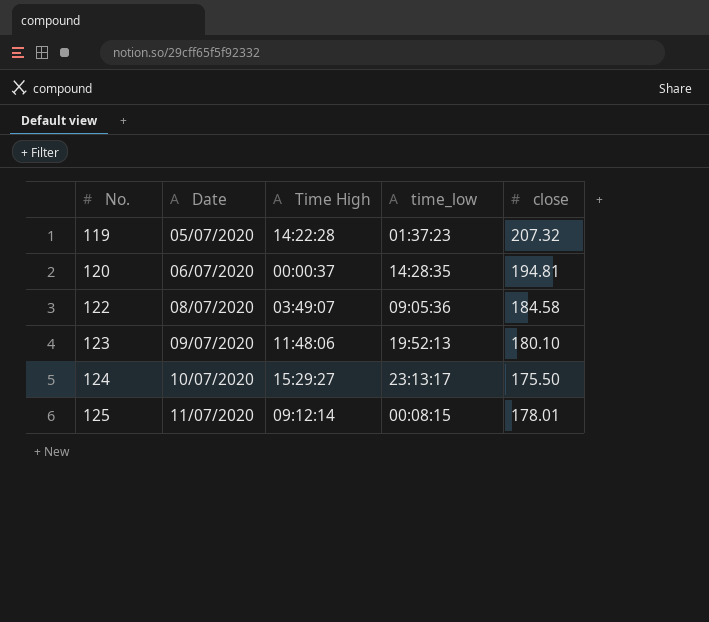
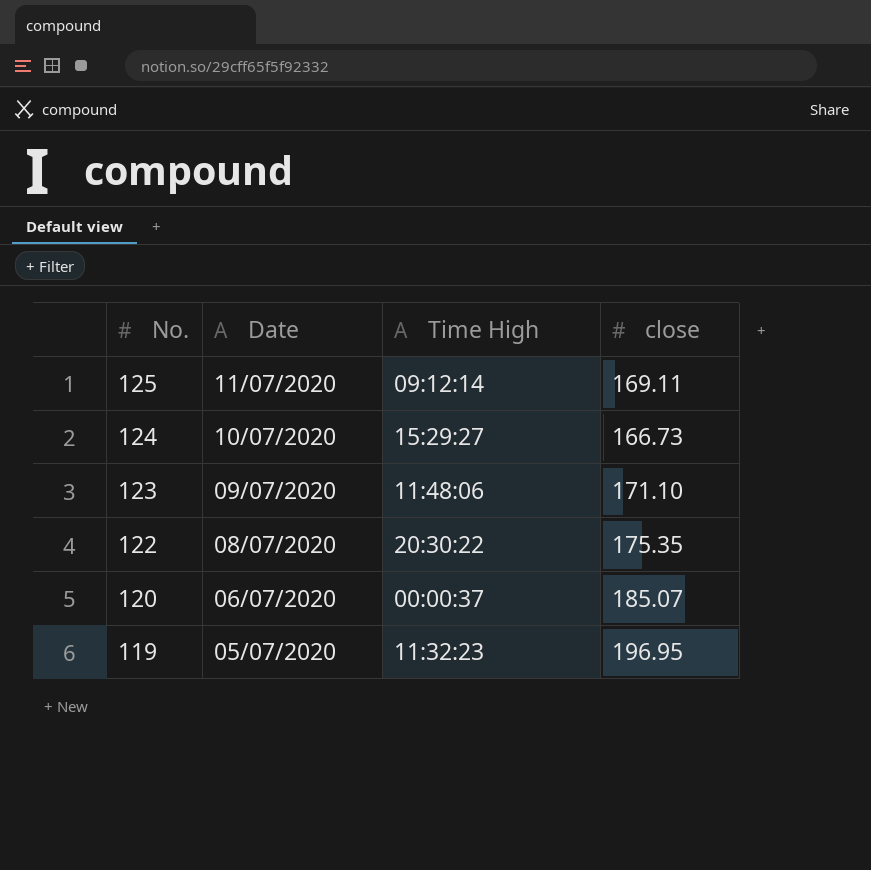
row order: No. ascending -> No. descending
column time_low | position: 4 -> none
125 | close: 178.01 -> 169.11
124 | close: 175.50 -> 166.73
123 | close: 180.10 -> 171.10
122 | Time High: 03:49:07 -> 20:30:22
122 | close: 184.58 -> 175.35
120 | close: 194.81 -> 185.07
119 | Time High: 14:22:28 -> 11:32:23
119 | close: 207.32 -> 196.95

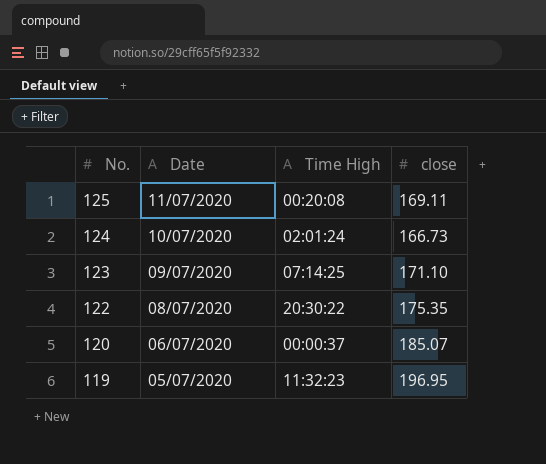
125 | Time High: 09:12:14 -> 00:20:08
124 | Time High: 15:29:27 -> 02:01:24
123 | Time High: 11:48:06 -> 07:14:25

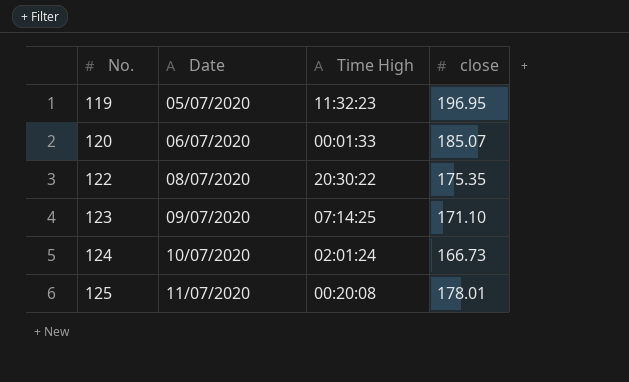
row order: No. descending -> No. ascending
120 | Time High: 00:00:37 -> 00:01:33
125 | close: 169.11 -> 178.01

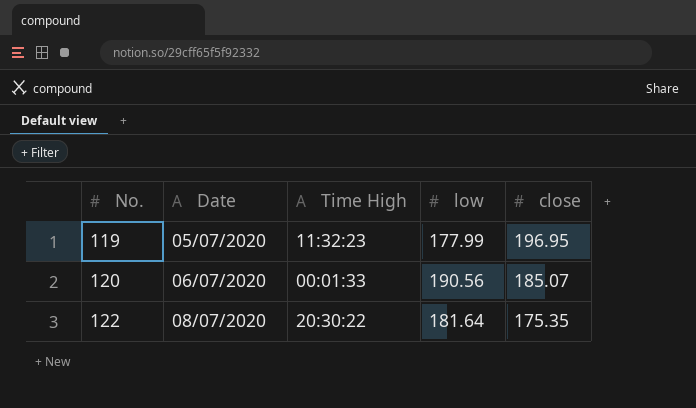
column low | position: none -> 4
row 123: 09/07/2020 | 07:14:25 | 171.10 -> none
row 124: 10/07/2020 | 02:01:24 | 166.73 -> none
row 125: 11/07/2020 | 00:20:08 | 178.01 -> none

